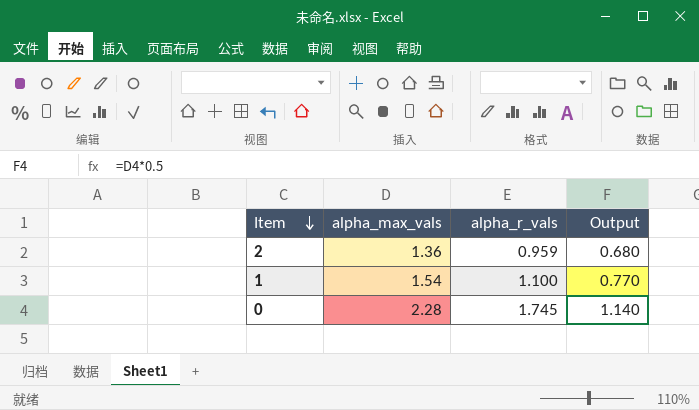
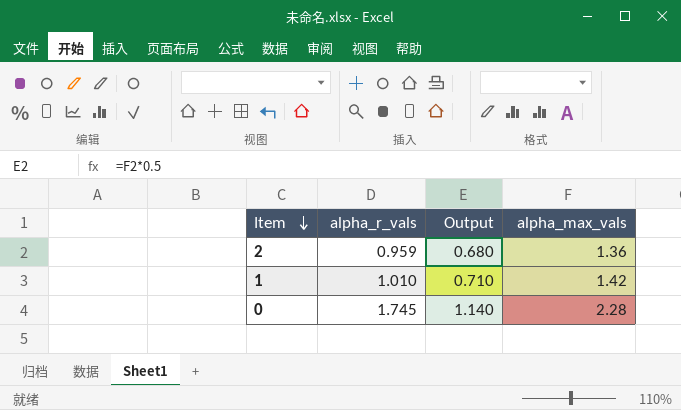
column alpha_max_vals | position: 2 -> 4
1 | alpha_r_vals: 1.100 -> 1.010
1 | Output: 0.770 -> 0.710
1 | alpha_max_vals: 1.54 -> 1.42

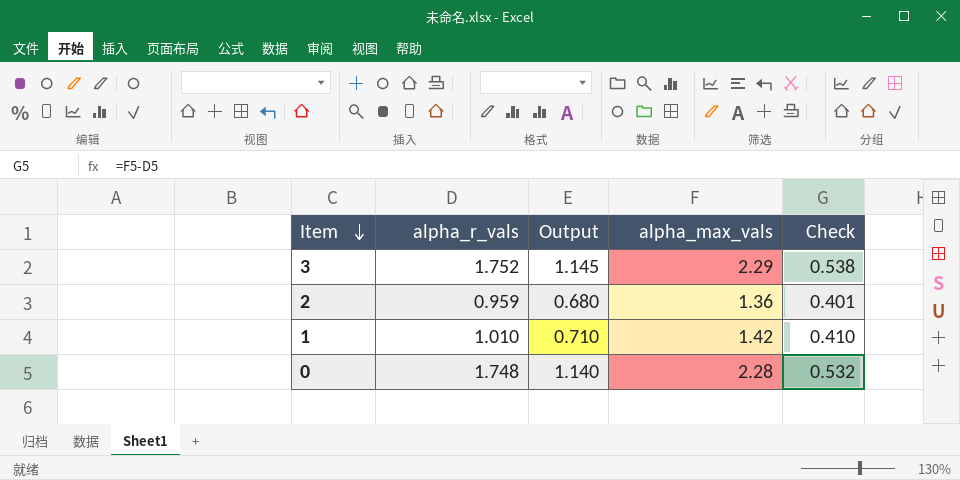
column Check | formula: none -> [alpha_max_vals] - [alpha_r_vals]
row 3: none -> 1.752 | 1.145 | 2.29 | 0.538
0 | alpha_r_vals: 1.745 -> 1.748

